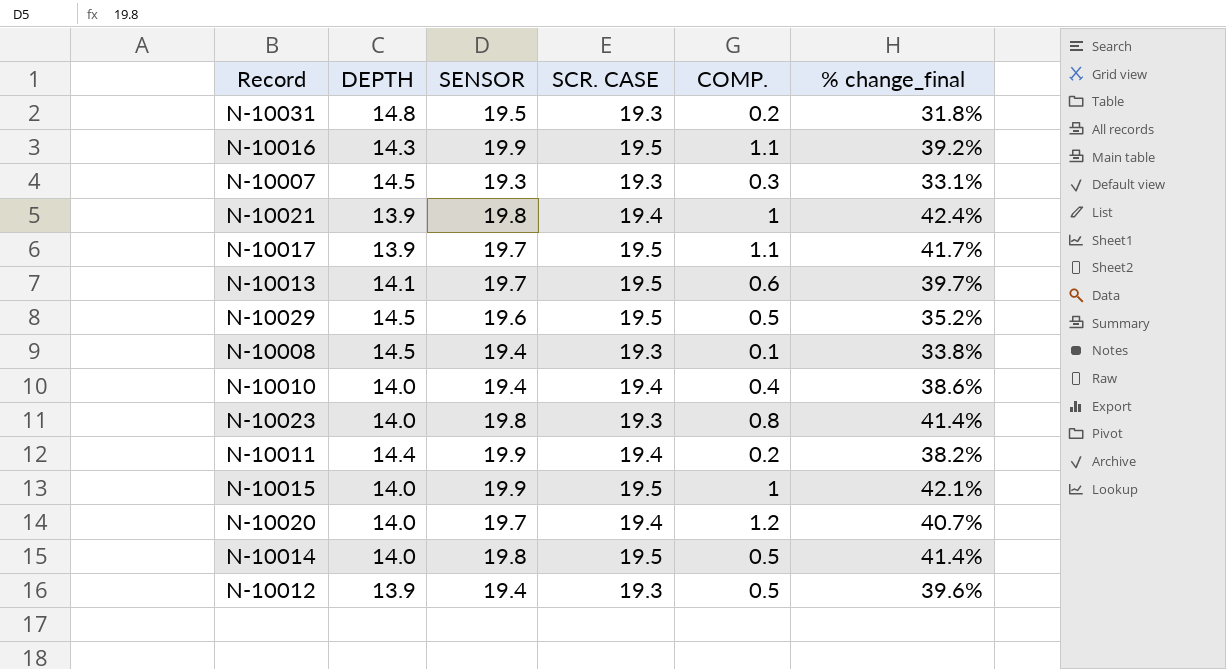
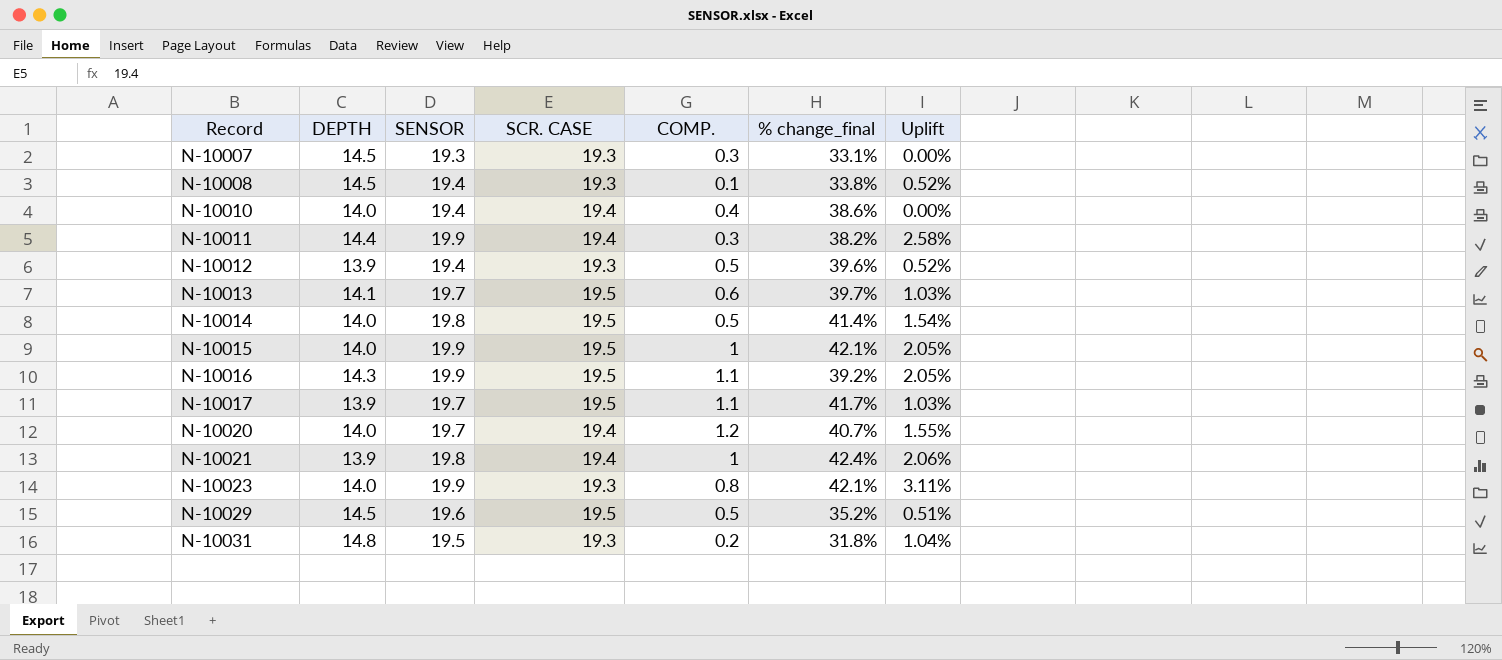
row order: none -> Record ascending
column Uplift | formula: none -> ([SENSOR] - [SCR. CASE]) / [SCR. CASE]
N-10011 | COMP.: 0.2 -> 0.3
N-10023 | SENSOR: 19.8 -> 19.9
N-10023 | % change_final: 41.4% -> 42.1%

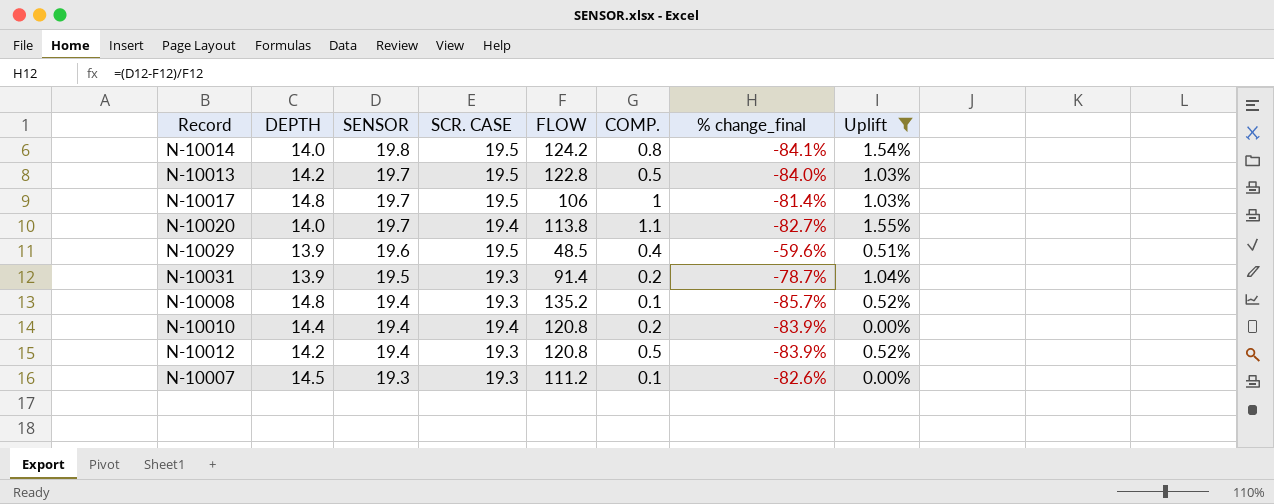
filter: none -> Uplift <= 1.55%
row order: Record ascending -> SENSOR descending
column FLOW | position: none -> 5
column % change_final | formula: ([SENSOR] - [DEPTH]) / [DEPTH] -> ([SENSOR] - [FLOW]) / [FLOW]
N-10014 | COMP.: 0.5 -> 0.8
N-10013 | DEPTH: 14.1 -> 14.2
N-10013 | COMP.: 0.6 -> 0.5
N-10017 | DEPTH: 13.9 -> 14.8
N-10017 | COMP.: 1.1 -> 1
N-10020 | COMP.: 1.2 -> 1.1
N-10029 | DEPTH: 14.5 -> 13.9
N-10029 | COMP.: 0.5 -> 0.4
N-10031 | DEPTH: 14.8 -> 13.9
N-10008 | DEPTH: 14.5 -> 14.8
N-10010 | DEPTH: 14.0 -> 14.4
N-10010 | COMP.: 0.4 -> 0.2
N-10012 | DEPTH: 13.9 -> 14.2
N-10007 | COMP.: 0.3 -> 0.1

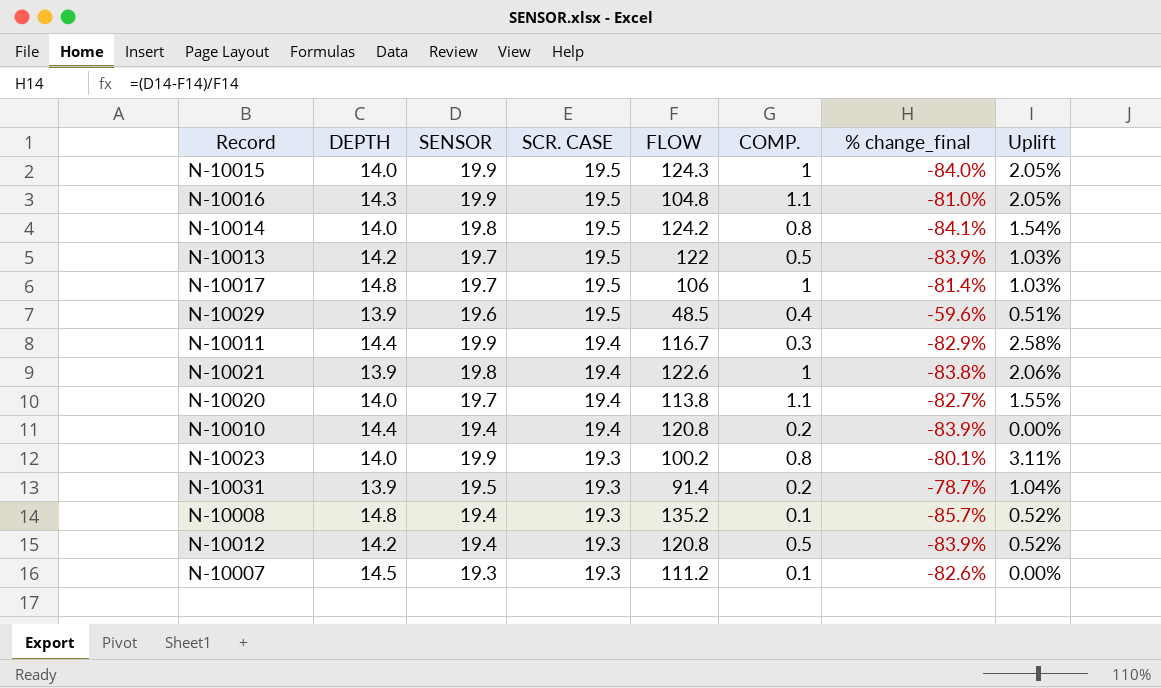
filter: Uplift <= 1.55% -> none
row order: SENSOR descending -> SCR. CASE descending
N-10013 | FLOW: 122.8 -> 122
N-10013 | % change_final: -84.0% -> -83.9%

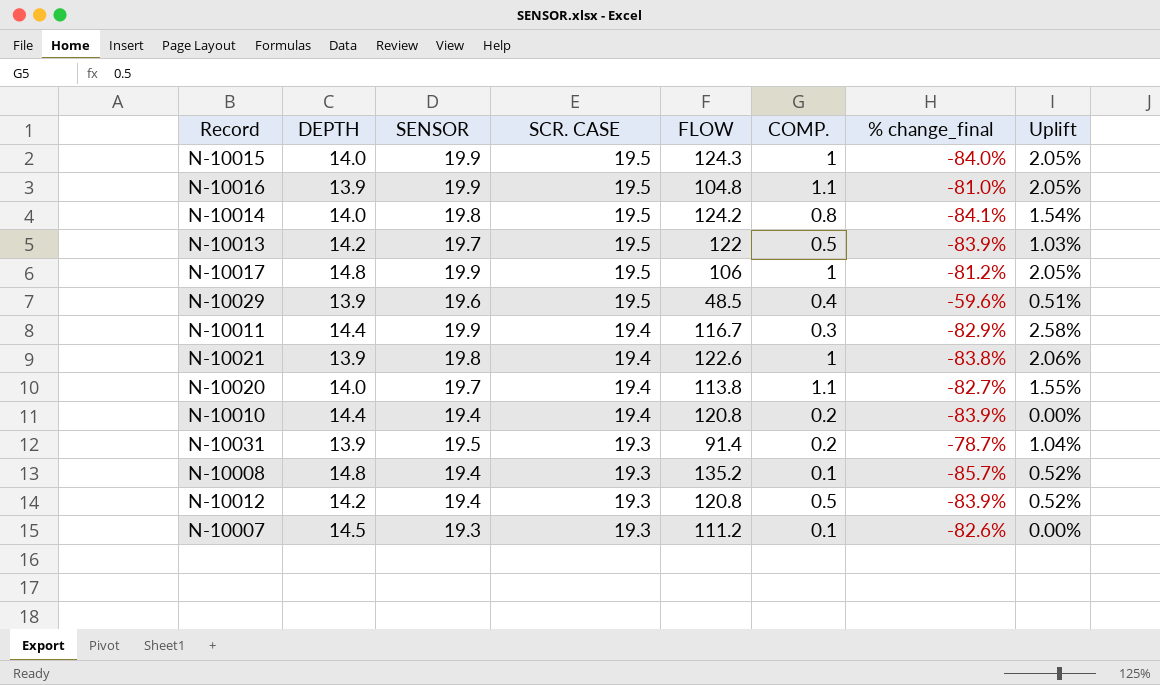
row N-10023: 14.0 | 19.9 | 19.3 | 100.2 | 0.8 | -80.1% | 3.11% -> none
N-10016 | DEPTH: 14.3 -> 13.9
N-10017 | SENSOR: 19.7 -> 19.9
N-10017 | % change_final: -81.4% -> -81.2%
N-10017 | Uplift: 1.03% -> 2.05%

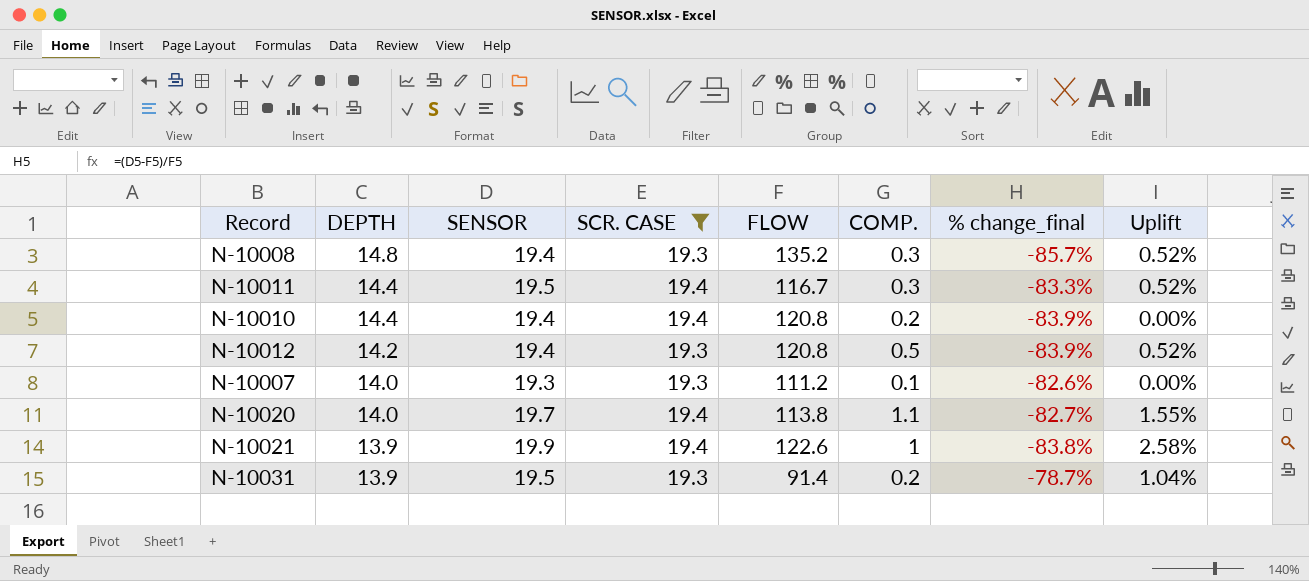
filter: none -> SCR. CASE != 19.5
row order: SCR. CASE descending -> DEPTH descending
N-10008 | COMP.: 0.1 -> 0.3
N-10011 | SENSOR: 19.9 -> 19.5
N-10011 | % change_final: -82.9% -> -83.3%
N-10011 | Uplift: 2.58% -> 0.52%
N-10007 | DEPTH: 14.5 -> 14.0
N-10021 | SENSOR: 19.8 -> 19.9
N-10021 | Uplift: 2.06% -> 2.58%

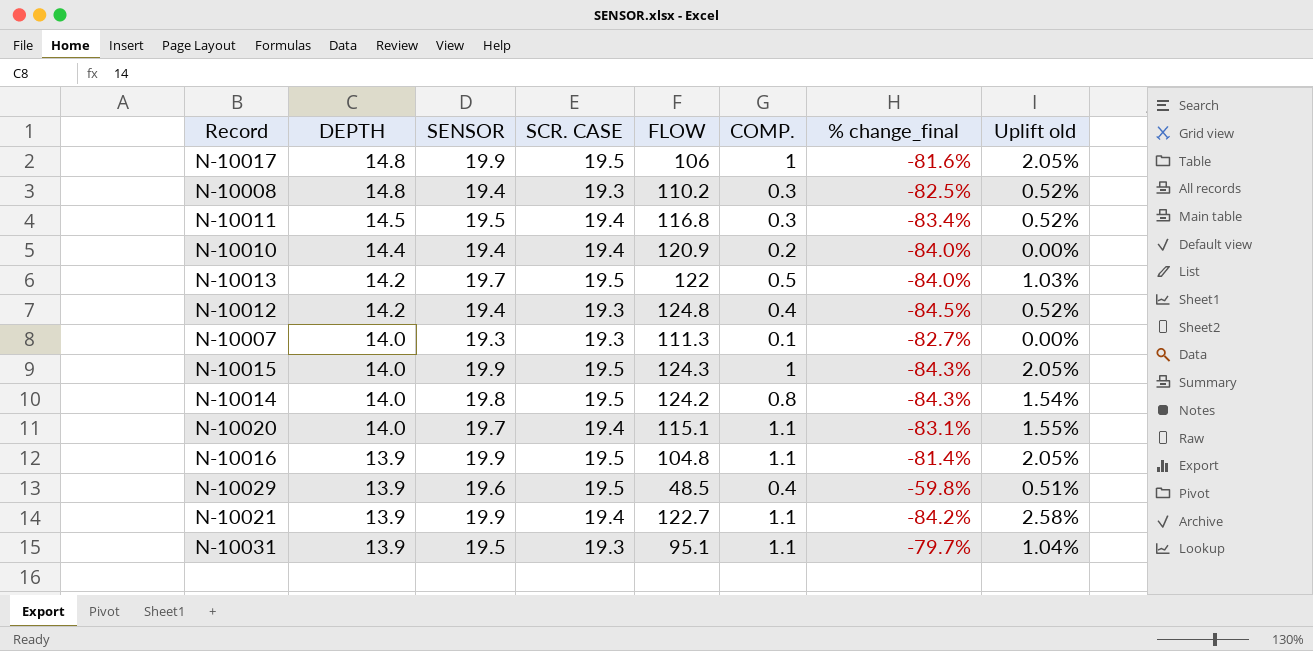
filter: SCR. CASE != 19.5 -> none
column % change_final | formula: ([SENSOR] - [FLOW]) / [FLOW] -> ([SCR. CASE] - [FLOW]) / [FLOW]
column name: Uplift -> Uplift old
N-10008 | FLOW: 135.2 -> 110.2
N-10011 | DEPTH: 14.4 -> 14.5
N-10011 | FLOW: 116.7 -> 116.8
N-10010 | FLOW: 120.8 -> 120.9
N-10012 | FLOW: 120.8 -> 124.8
N-10012 | COMP.: 0.5 -> 0.4
N-10007 | FLOW: 111.2 -> 111.3
N-10020 | FLOW: 113.8 -> 115.1
N-10021 | FLOW: 122.6 -> 122.7
N-10021 | COMP.: 1 -> 1.1
N-10031 | FLOW: 91.4 -> 95.1
N-10031 | COMP.: 0.2 -> 1.1

